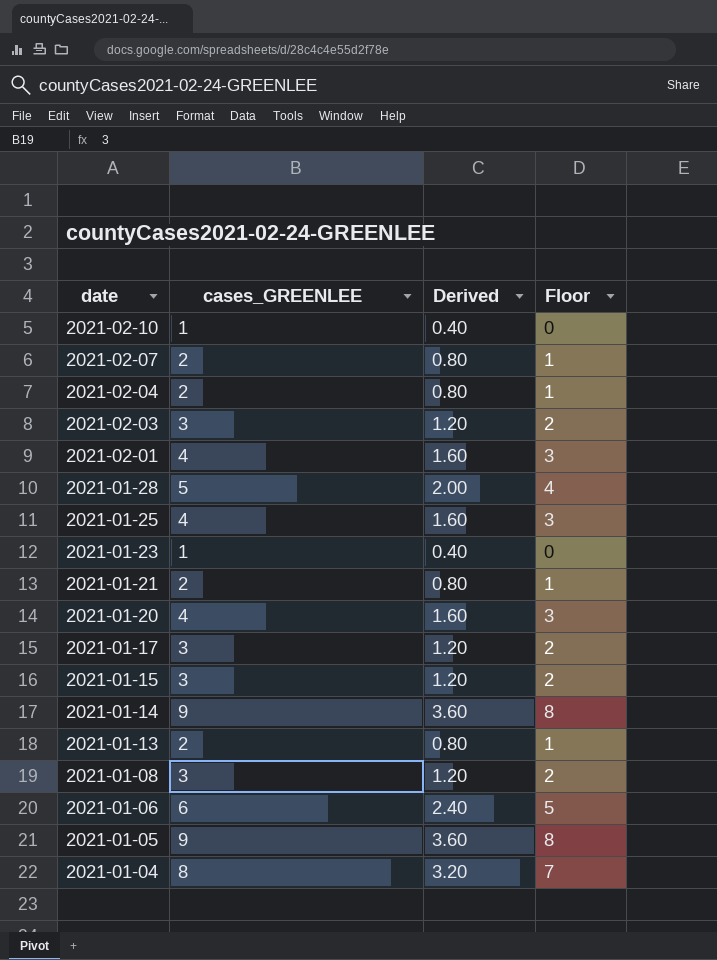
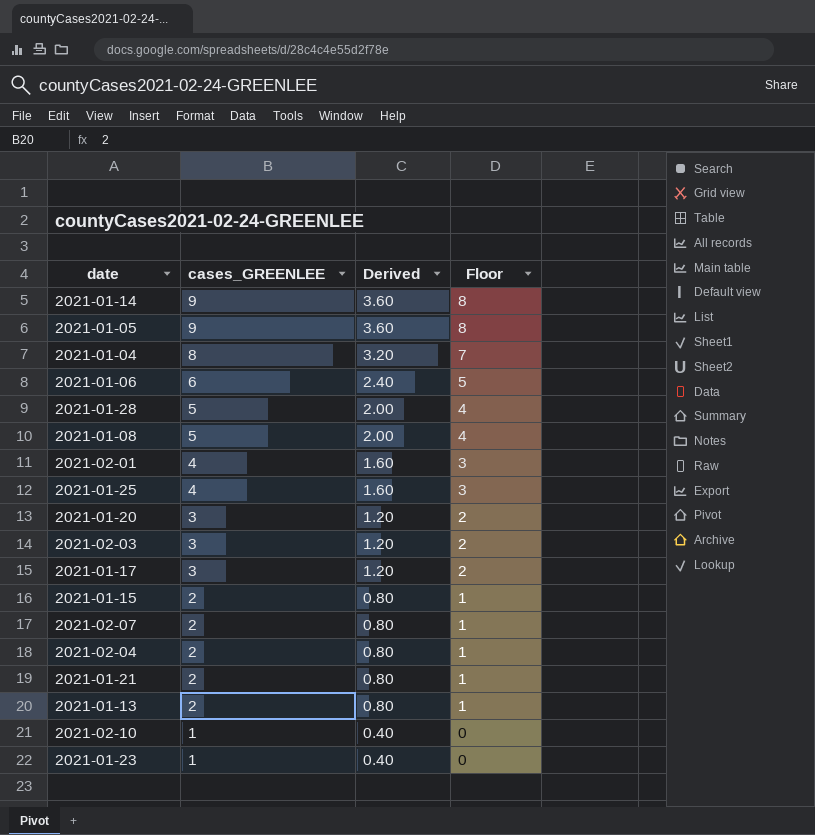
row order: date descending -> cases_GREENLEE descending
2021-01-08 | cases_GREENLEE: 3 -> 5
2021-01-08 | Derived: 1.20 -> 2.00
2021-01-08 | Floor: 2 -> 4
2021-01-20 | cases_GREENLEE: 4 -> 3
2021-01-20 | Derived: 1.60 -> 1.20
2021-01-20 | Floor: 3 -> 2
2021-01-15 | cases_GREENLEE: 3 -> 2
2021-01-15 | Derived: 1.20 -> 0.80
2021-01-15 | Floor: 2 -> 1

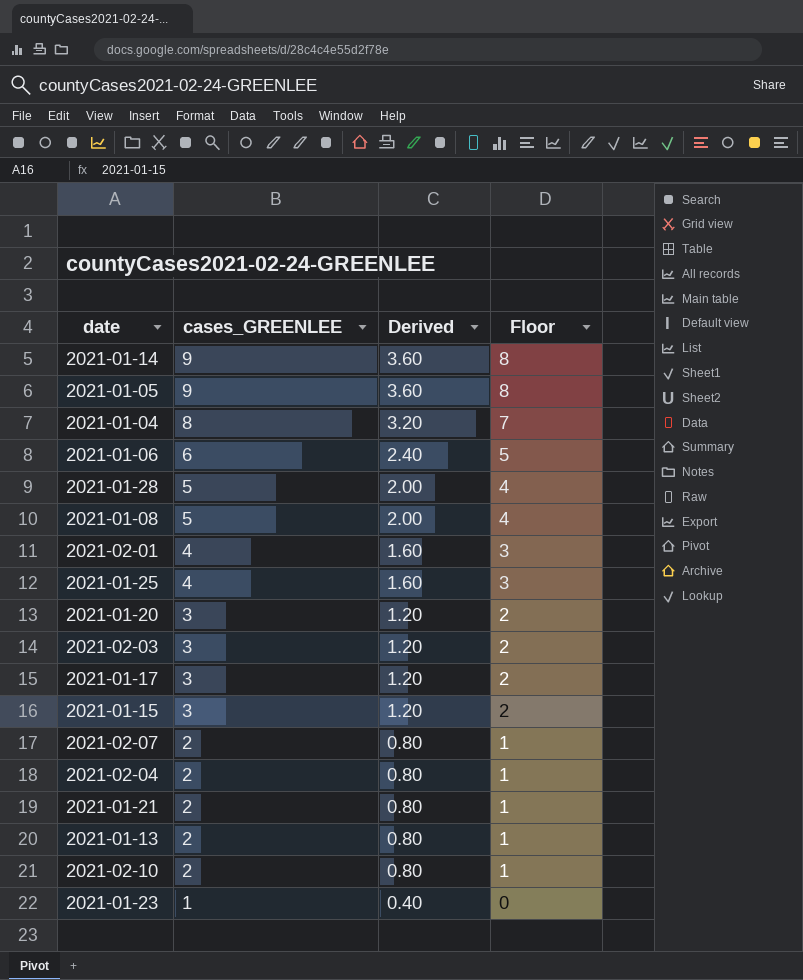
2021-01-15 | cases_GREENLEE: 2 -> 3
2021-01-15 | Derived: 0.80 -> 1.20
2021-01-15 | Floor: 1 -> 2
2021-02-10 | cases_GREENLEE: 1 -> 2
2021-02-10 | Derived: 0.40 -> 0.80
2021-02-10 | Floor: 0 -> 1

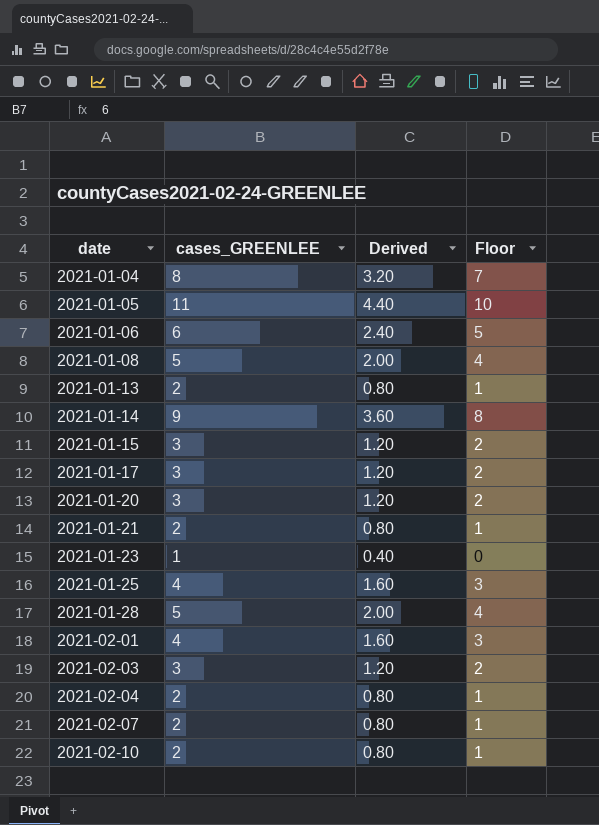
row order: cases_GREENLEE descending -> date ascending
2021-01-05 | cases_GREENLEE: 9 -> 11
2021-01-05 | Derived: 3.60 -> 4.40
2021-01-05 | Floor: 8 -> 10

